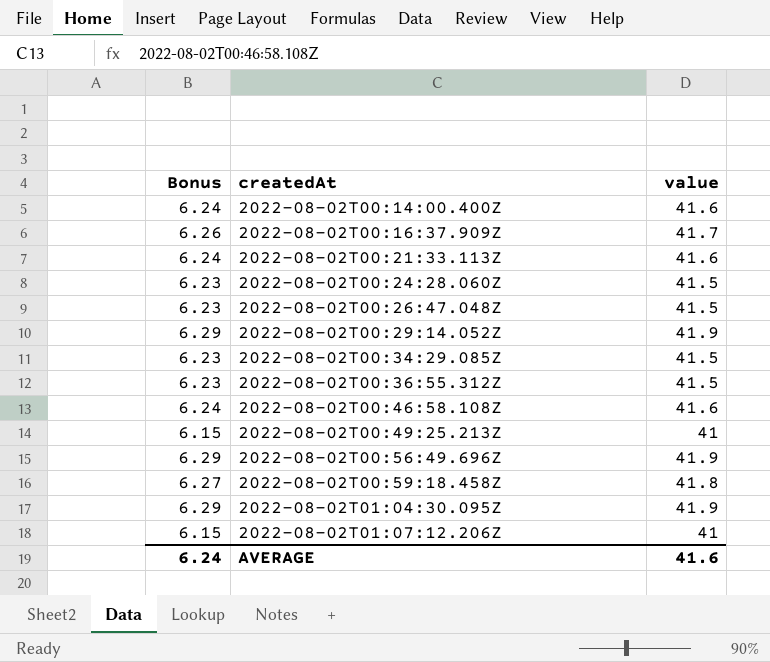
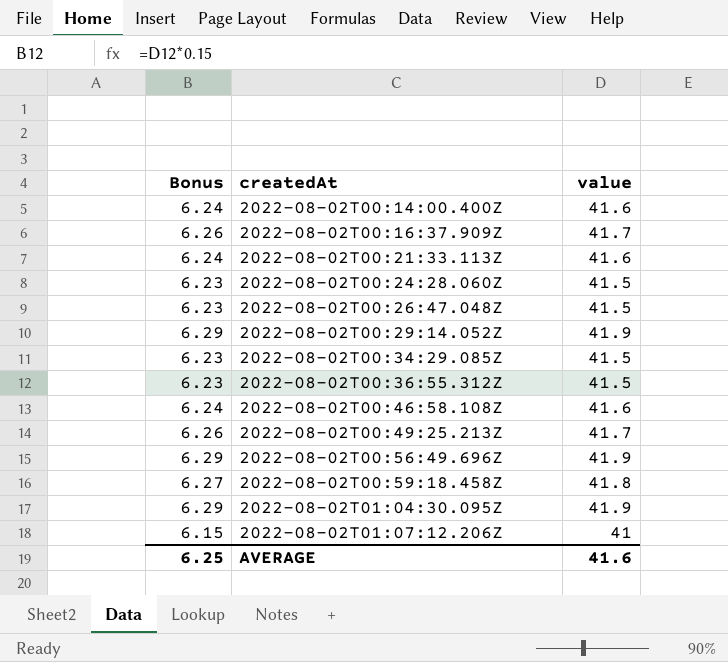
2022-08-02T00:49:25.213Z | Bonus: 6.15 -> 6.26
2022-08-02T00:49:25.213Z | value: 41 -> 41.7
AVERAGE | Bonus: 6.24 -> 6.25

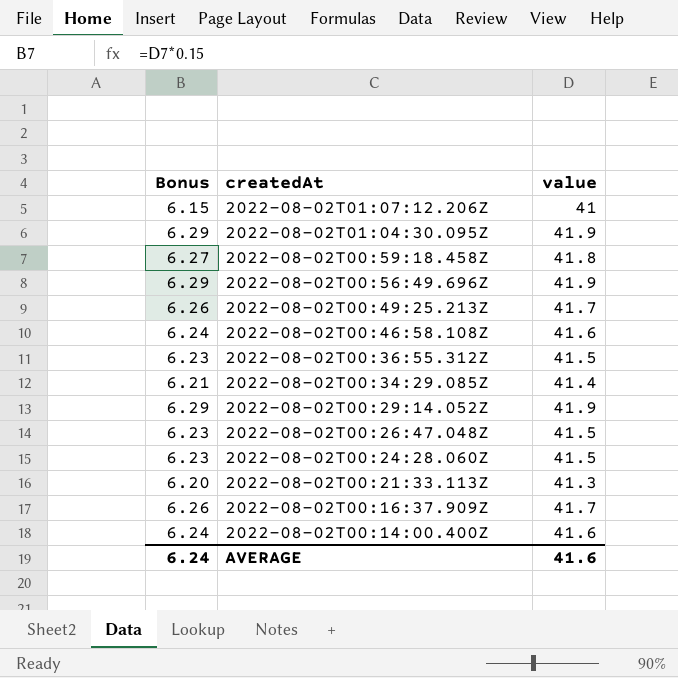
row order: createdAt ascending -> createdAt descending
2022-08-02T00:34:29.085Z | Bonus: 6.23 -> 6.21
2022-08-02T00:34:29.085Z | value: 41.5 -> 41.4
2022-08-02T00:21:33.113Z | Bonus: 6.24 -> 6.20
2022-08-02T00:21:33.113Z | value: 41.6 -> 41.3
AVERAGE | Bonus: 6.25 -> 6.24

